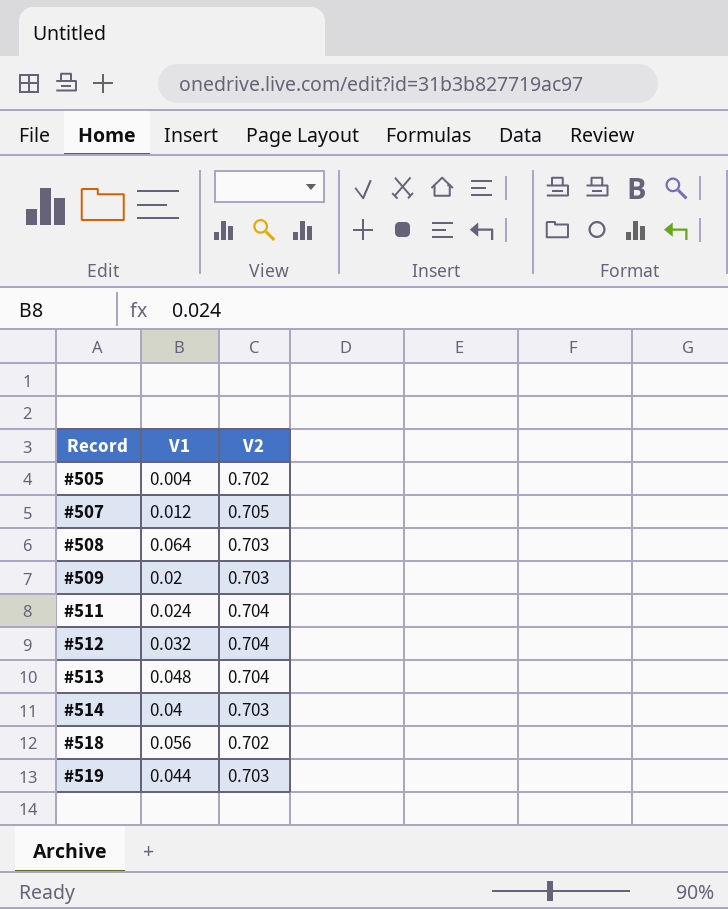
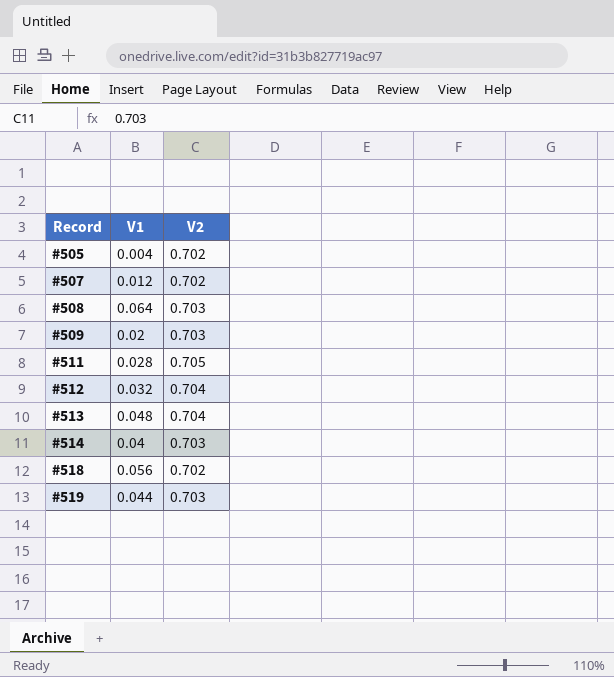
#507 | V2: 0.705 -> 0.702
#511 | V1: 0.024 -> 0.028
#511 | V2: 0.704 -> 0.705

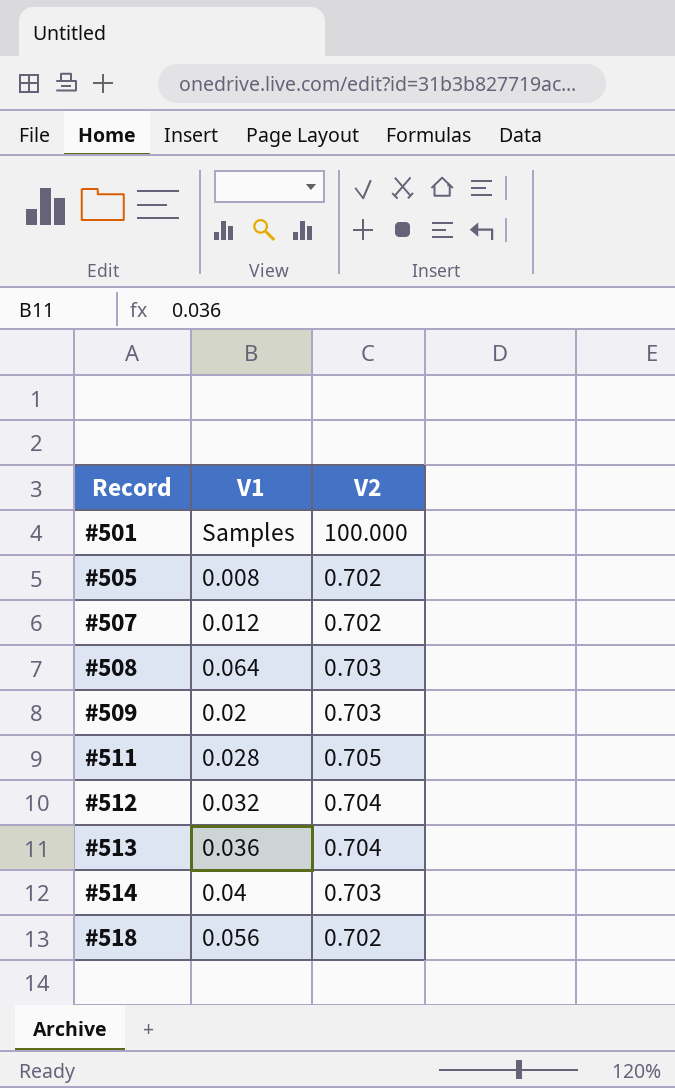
row #519: 0.044 | 0.703 -> none
row #501: none -> Samples | 100.000
#505 | V1: 0.004 -> 0.008
#513 | V1: 0.048 -> 0.036

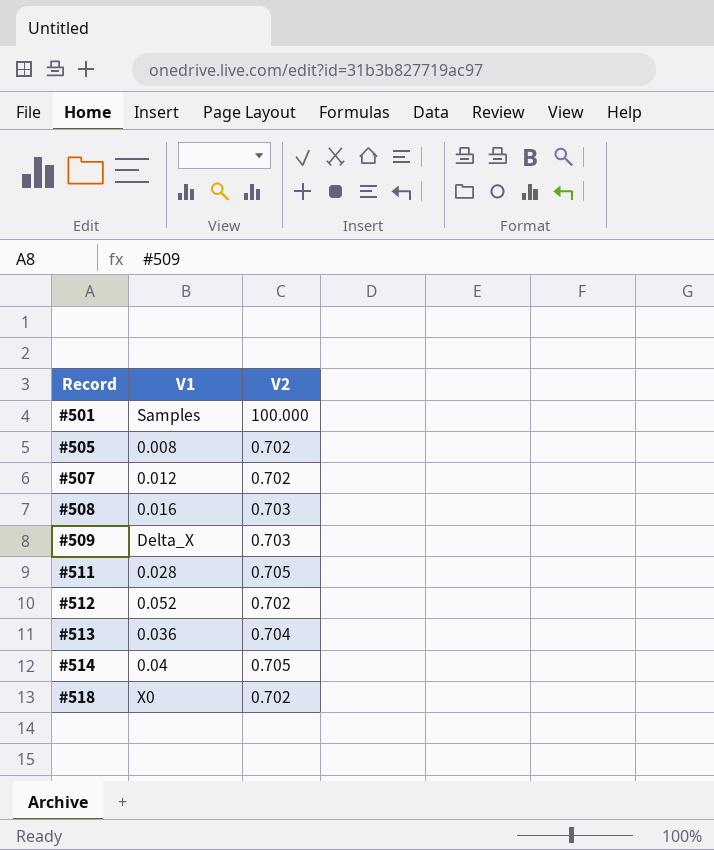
#508 | V1: 0.064 -> 0.016
#509 | V1: 0.02 -> Delta_X
#512 | V1: 0.032 -> 0.052
#512 | V2: 0.704 -> 0.702
#514 | V2: 0.703 -> 0.705
#518 | V1: 0.056 -> X0

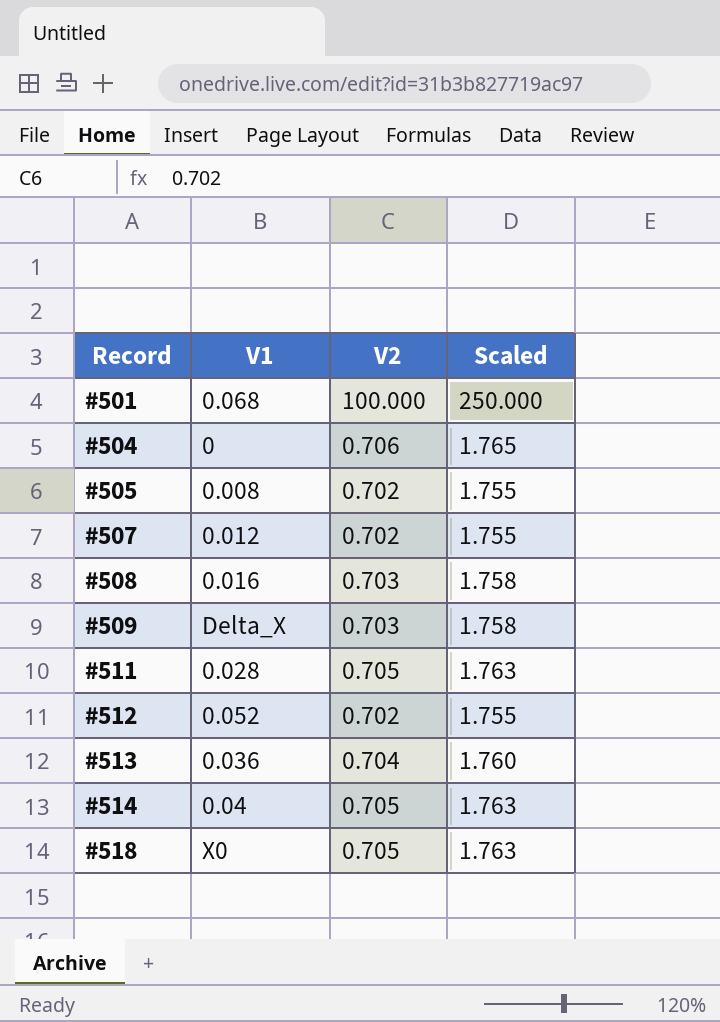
column Scaled | formula: none -> [V2] * 2.5
#501 | V1: Samples -> 0.068
row #504: none -> 0 | 0.706 | 1.765
#518 | V2: 0.702 -> 0.705

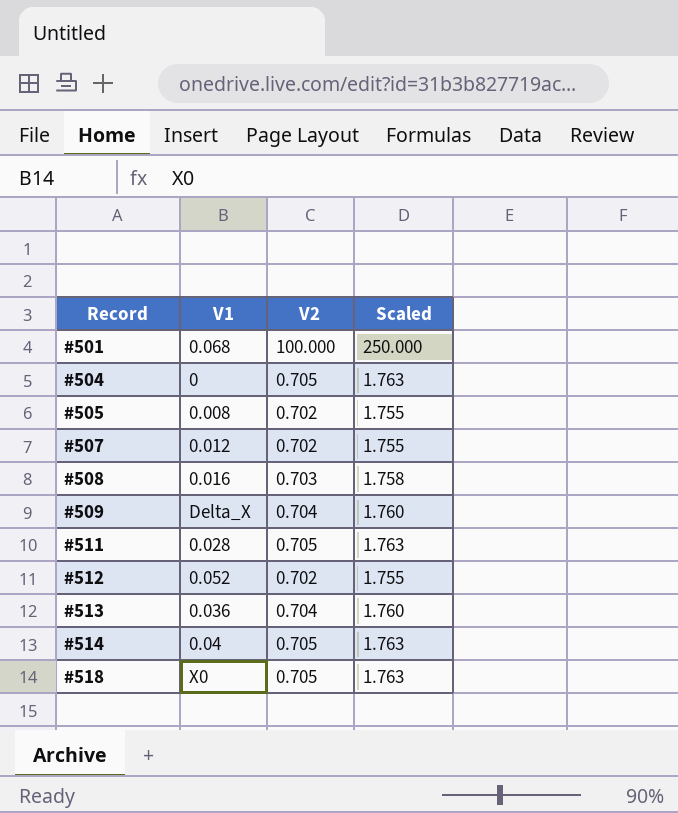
#504 | V2: 0.706 -> 0.705
#504 | Scaled: 1.765 -> 1.763
#509 | V2: 0.703 -> 0.704
#509 | Scaled: 1.758 -> 1.760

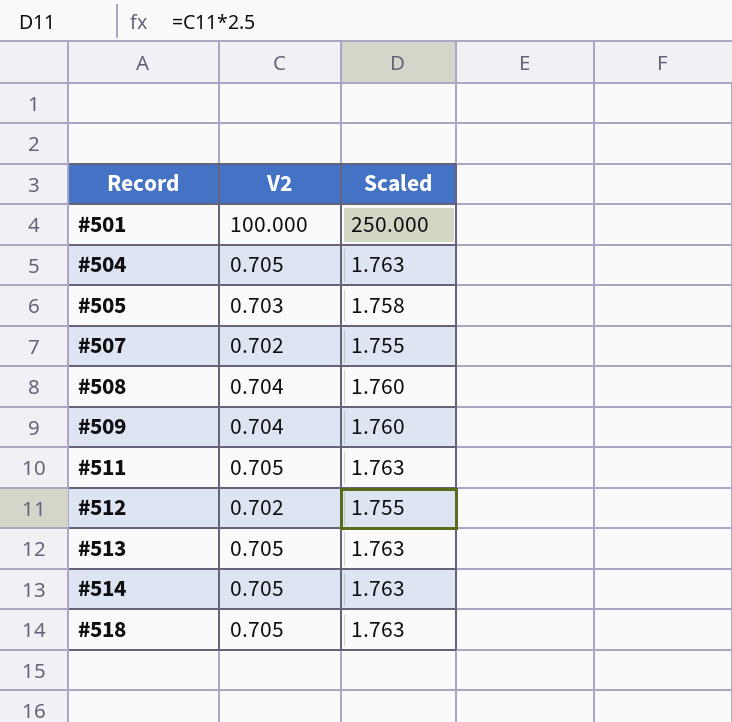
column V1 | position: 2 -> none
#505 | V2: 0.702 -> 0.703
#505 | Scaled: 1.755 -> 1.758
#508 | V2: 0.703 -> 0.704
#508 | Scaled: 1.758 -> 1.760
#513 | V2: 0.704 -> 0.705
#513 | Scaled: 1.760 -> 1.763

